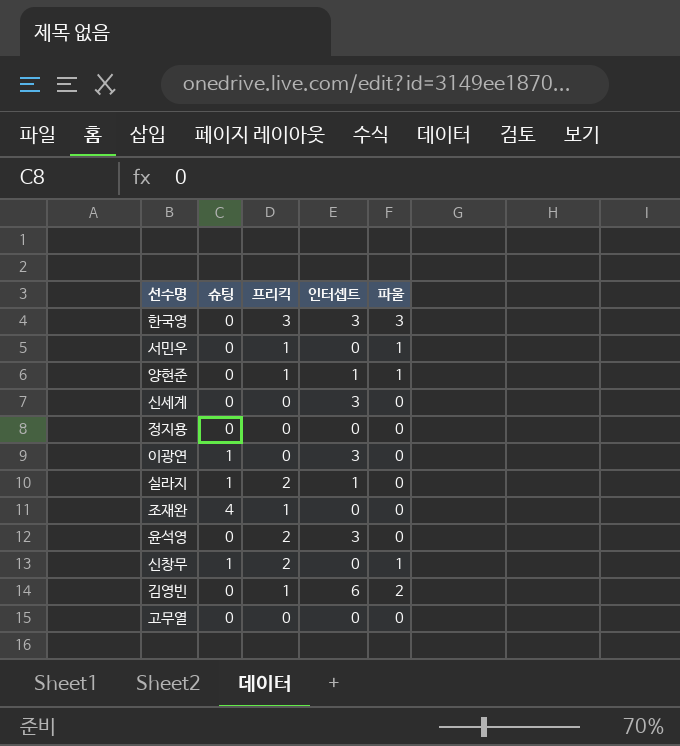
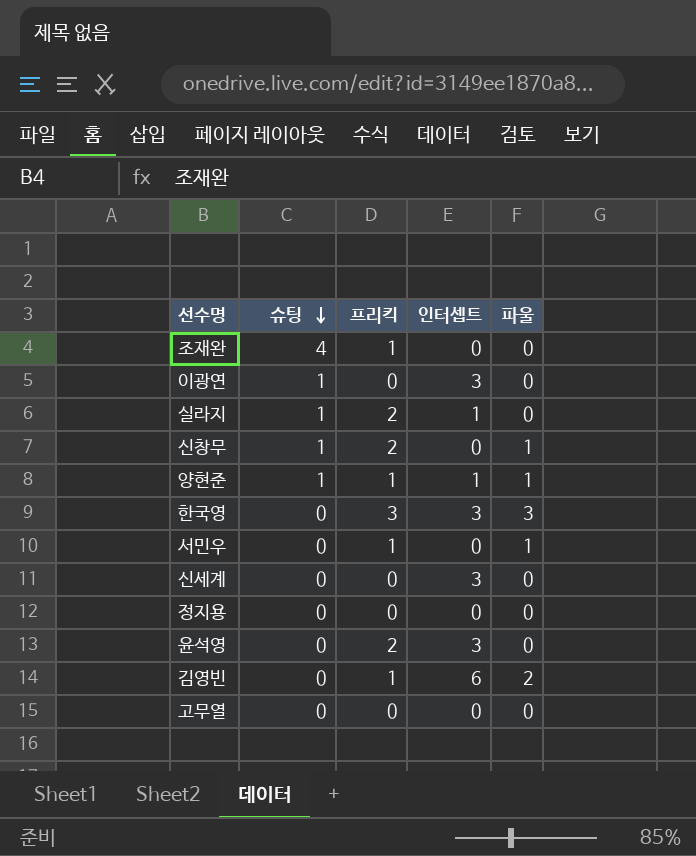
row order: none -> 슈팅 descending
양현준 | 슈팅: 0 -> 1

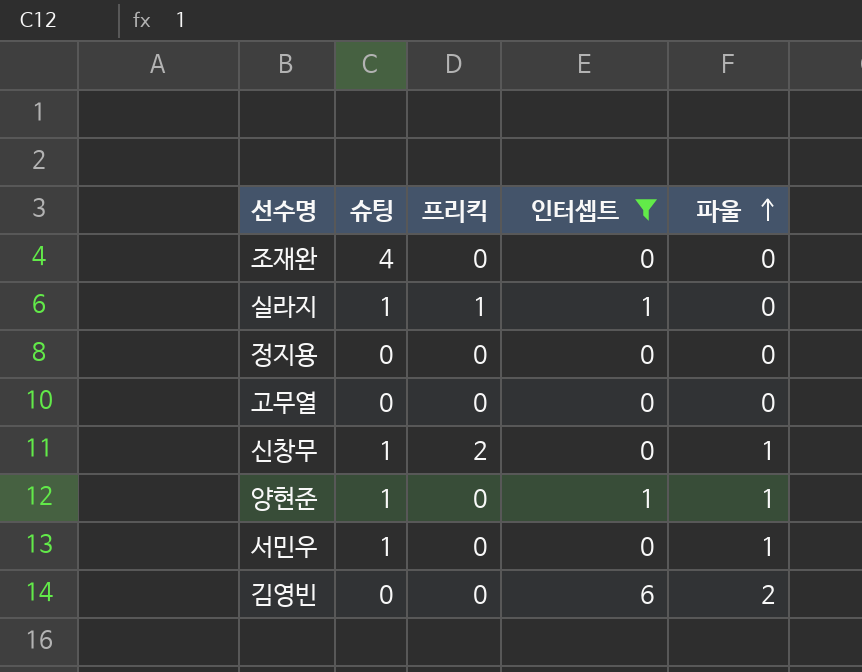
filter: none -> 인터셉트 != 3
row order: 슈팅 descending -> 파울 ascending
조재완 | 프리킥: 1 -> 0
실라지 | 프리킥: 2 -> 1
양현준 | 프리킥: 1 -> 0
서민우 | 슈팅: 0 -> 1
서민우 | 프리킥: 1 -> 0
김영빈 | 프리킥: 1 -> 0

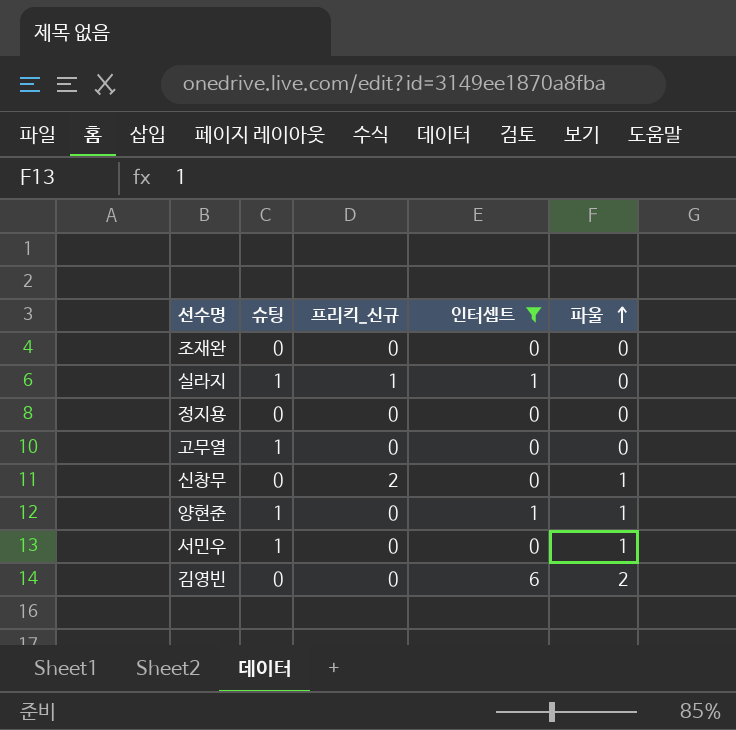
column name: 프리킥 -> 프리킥_신규
조재완 | 슈팅: 4 -> 0
고무열 | 슈팅: 0 -> 1
신창무 | 슈팅: 1 -> 0

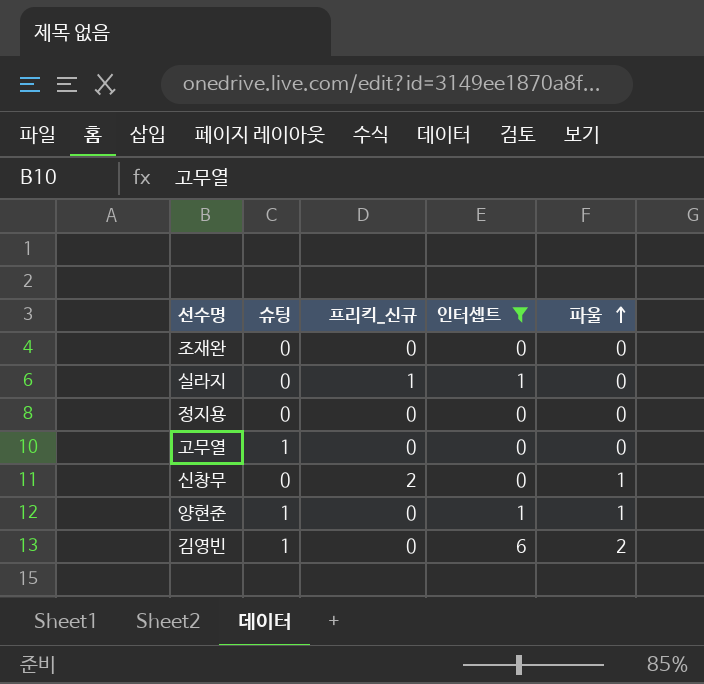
row 서민우: 1 | 0 | 0 | 1 -> none
실라지 | 슈팅: 1 -> 0
김영빈 | 슈팅: 0 -> 1

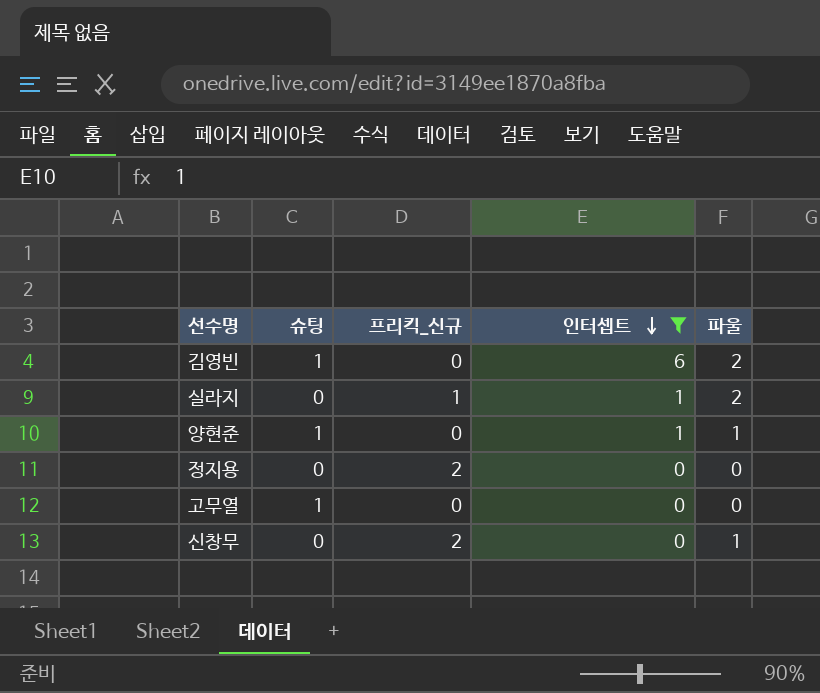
row order: 파울 ascending -> 인터셉트 descending
row 조재완: 0 | 0 | 0 | 0 -> none
실라지 | 파울: 0 -> 2
정지용 | 프리킥_신규: 0 -> 2

